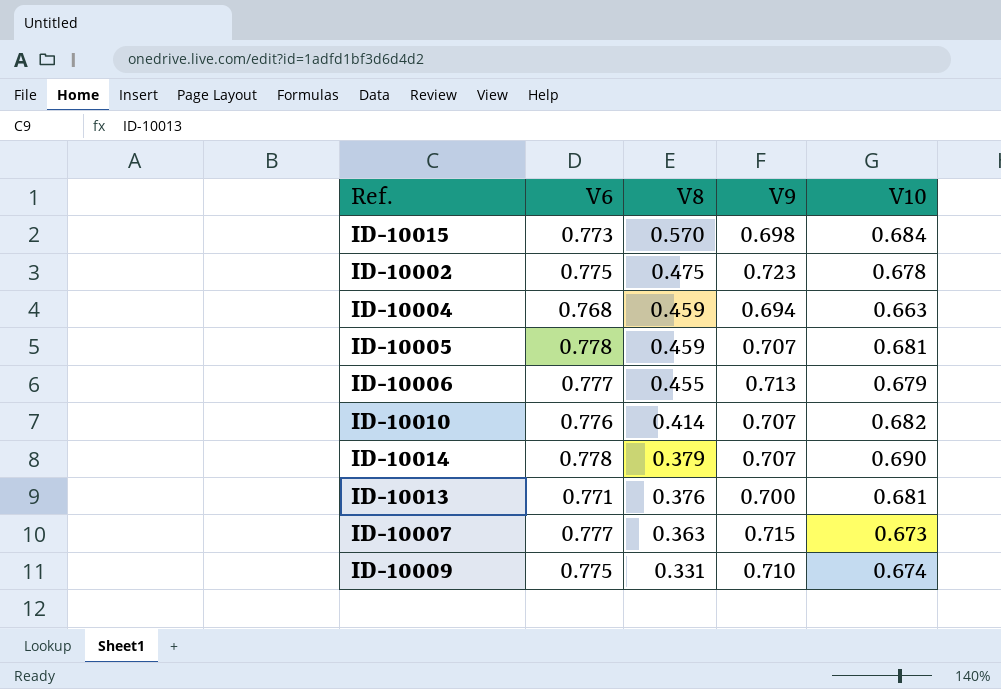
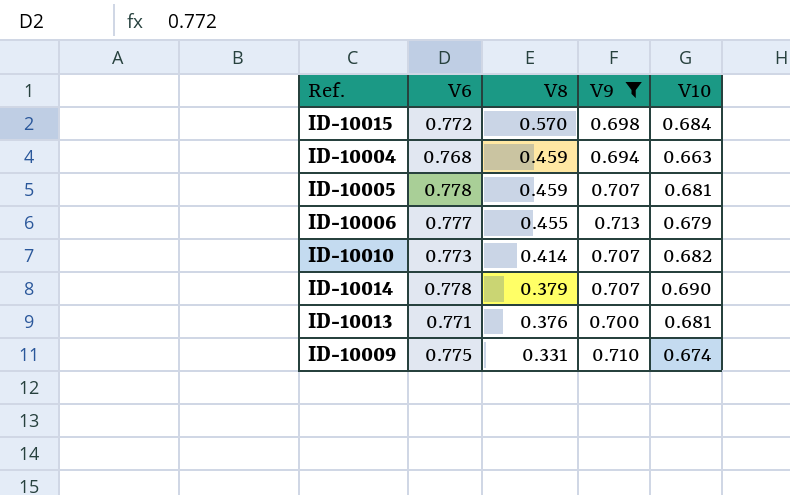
filter: none -> V9 <= 0.713
ID-10015 | V6: 0.773 -> 0.772
ID-10010 | V6: 0.776 -> 0.773

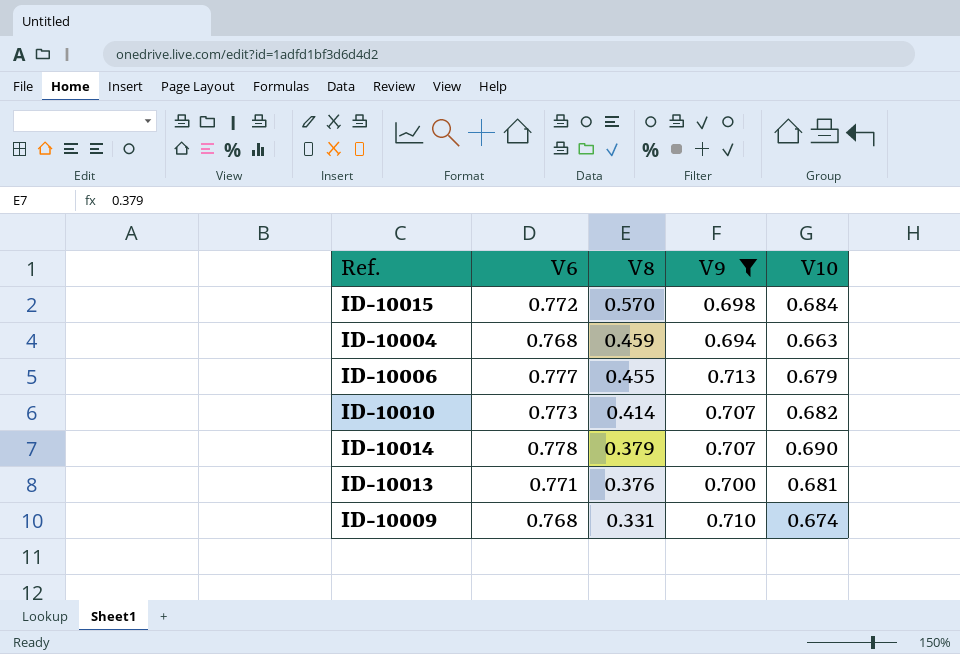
row ID-10005: 0.778 | 0.459 | 0.707 | 0.681 -> none
ID-10009 | V6: 0.775 -> 0.768

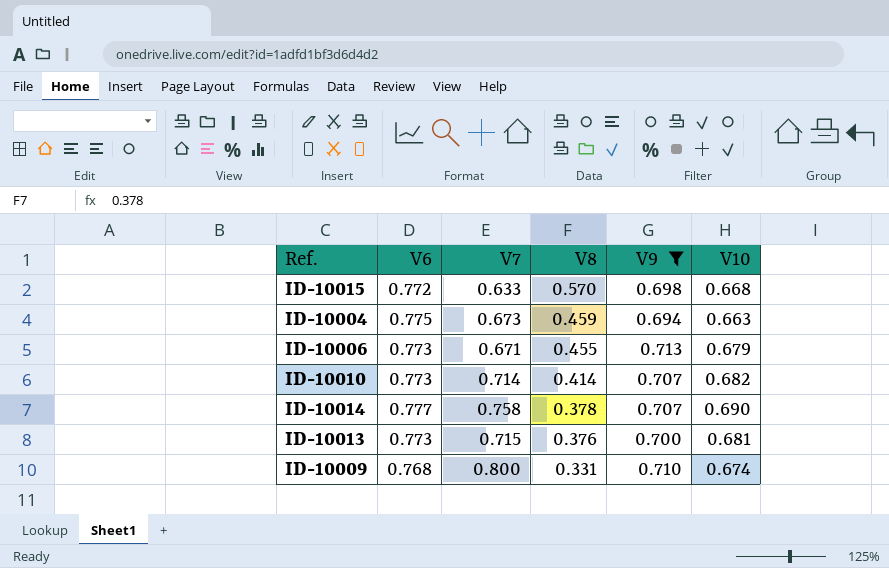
column V7 | position: none -> 3
ID-10015 | V10: 0.684 -> 0.668
ID-10004 | V6: 0.768 -> 0.775
ID-10006 | V6: 0.777 -> 0.773
ID-10014 | V6: 0.778 -> 0.777
ID-10014 | V8: 0.379 -> 0.378
ID-10013 | V6: 0.771 -> 0.773

